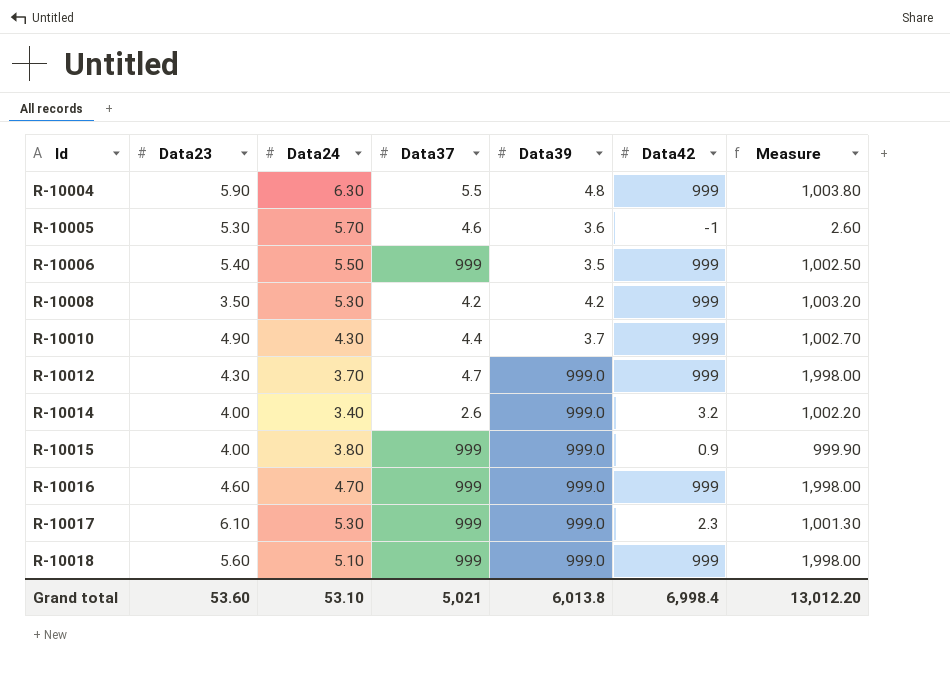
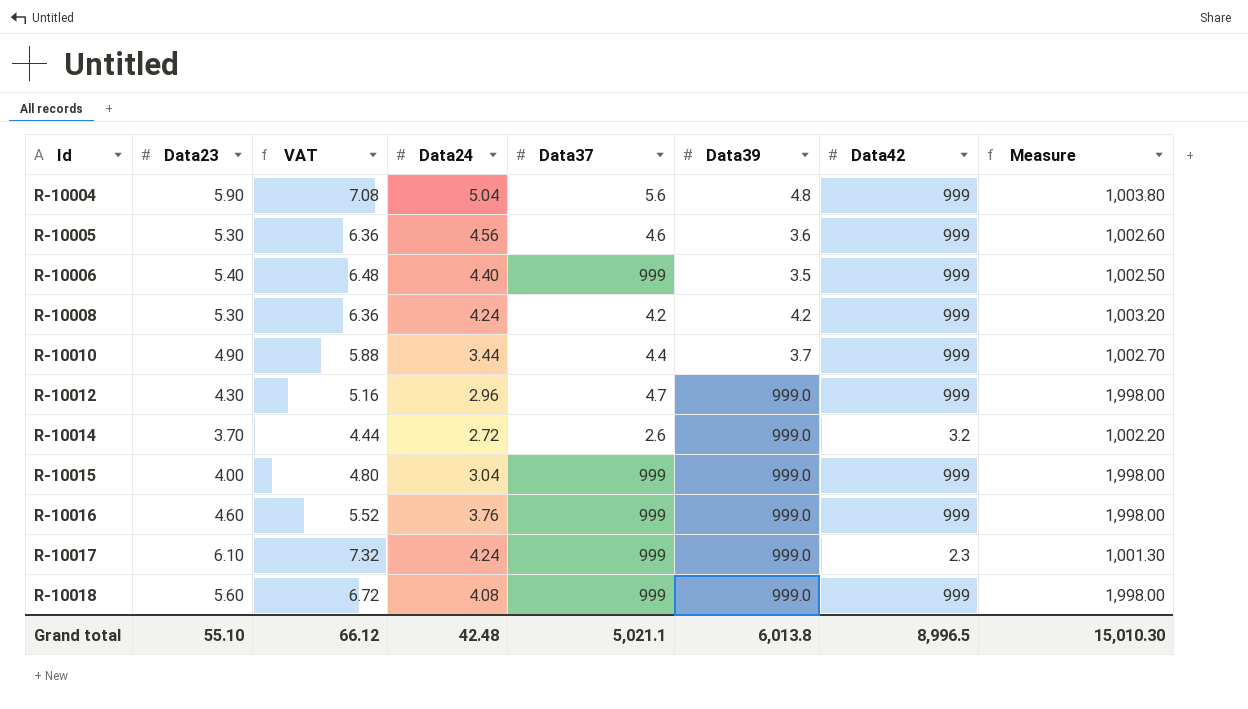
column VAT | formula: none -> [Data23] * 1.2
R-10004 | Data24: 6.30 -> 5.04
R-10004 | Data37: 5.5 -> 5.6
R-10005 | Data24: 5.70 -> 4.56
R-10005 | Data42: -1 -> 999
R-10005 | Measure: 2.60 -> 1,002.60
R-10006 | Data24: 5.50 -> 4.40
R-10008 | Data23: 3.50 -> 5.30
R-10008 | Data24: 5.30 -> 4.24
R-10010 | Data24: 4.30 -> 3.44
R-10012 | Data24: 3.70 -> 2.96
R-10014 | Data23: 4.00 -> 3.70
R-10014 | Data24: 3.40 -> 2.72
R-10015 | Data24: 3.80 -> 3.04
R-10015 | Data42: 0.9 -> 999
R-10015 | Measure: 999.90 -> 1,998.00
R-10016 | Data24: 4.70 -> 3.76
R-10017 | Data24: 5.30 -> 4.24
R-10018 | Data24: 5.10 -> 4.08
Grand total | Data23: 53.60 -> 55.10
Grand total | Data24: 53.10 -> 42.48
Grand total | Data37: 5,021 -> 5,021.1
Grand total | Data42: 6,998.4 -> 8,996.5
Grand total | Measure: 13,012.20 -> 15,010.30

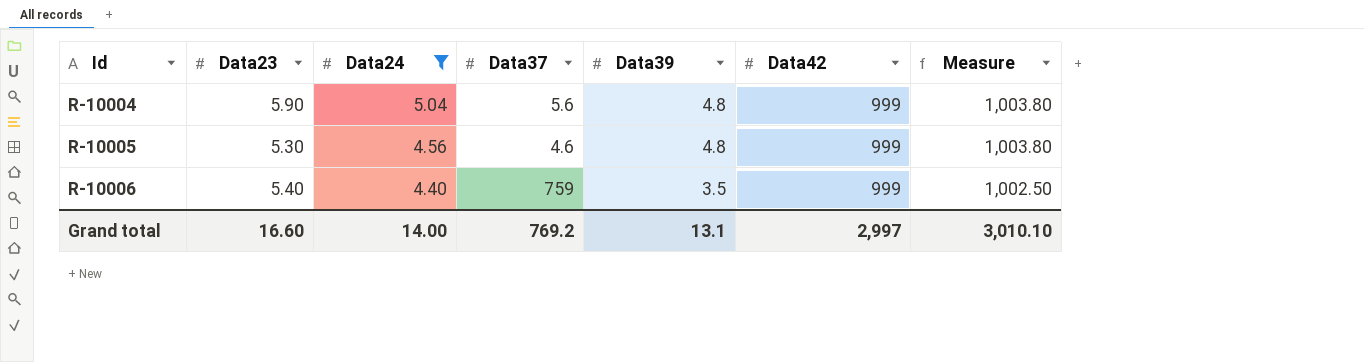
filter: none -> Data24 >= 4.40
column VAT | formula: [Data23] * 1.2 -> none
R-10005 | Data39: 3.6 -> 4.8
R-10005 | Measure: 1,002.60 -> 1,003.80
R-10006 | Data37: 999 -> 759
Grand total | Data23: 55.10 -> 16.60
Grand total | Data24: 42.48 -> 14.00
Grand total | Data37: 5,021.1 -> 769.2
Grand total | Data39: 6,013.8 -> 13.1
Grand total | Data42: 8,996.5 -> 2,997
Grand total | Measure: 15,010.30 -> 3,010.10

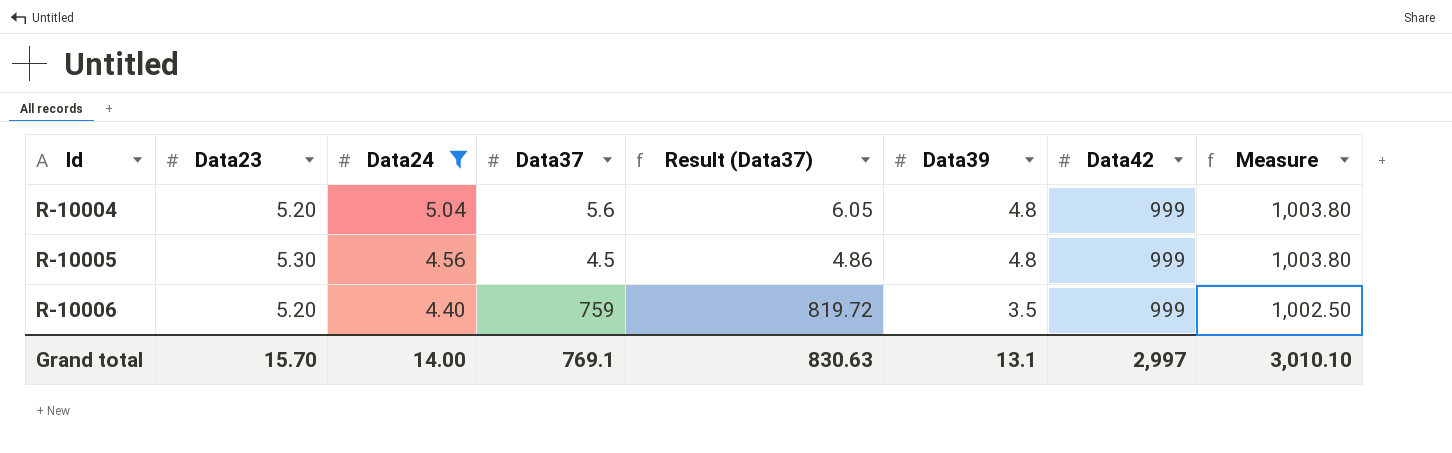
column Result (Data37) | formula: none -> [Data37] * 1.08
R-10004 | Data23: 5.90 -> 5.20
R-10005 | Data37: 4.6 -> 4.5
R-10006 | Data23: 5.40 -> 5.20
Grand total | Data23: 16.60 -> 15.70
Grand total | Data37: 769.2 -> 769.1

